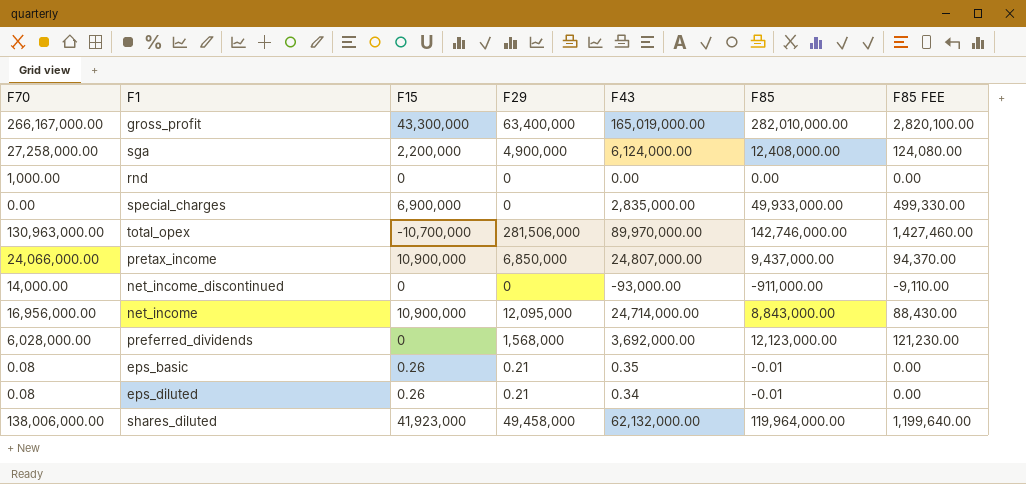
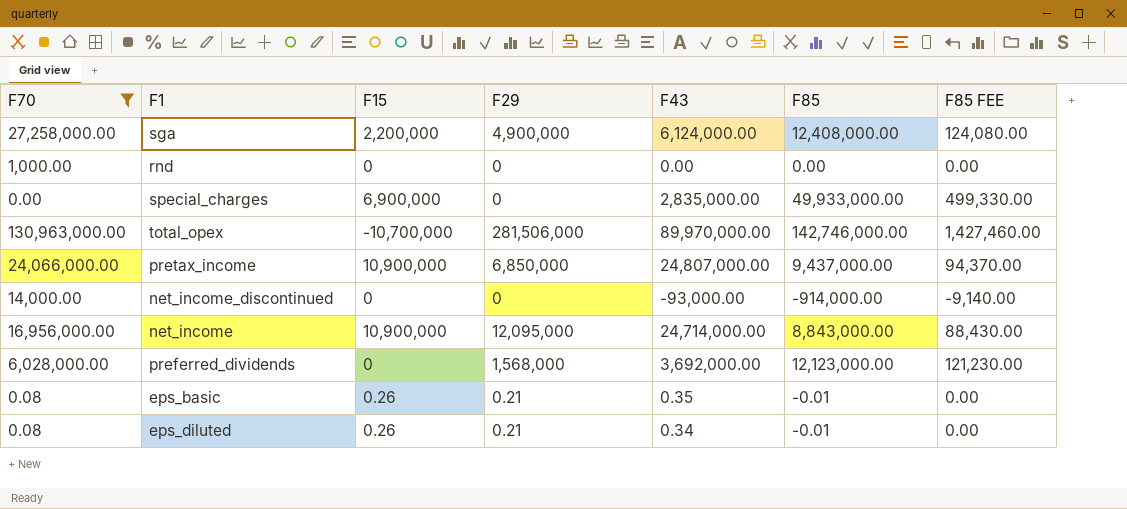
filter: none -> F70 <= 130,963,000.00
net_income_discontinued | F85: -911,000.00 -> -914,000.00
net_income_discontinued | F85 FEE: -9,110.00 -> -9,140.00

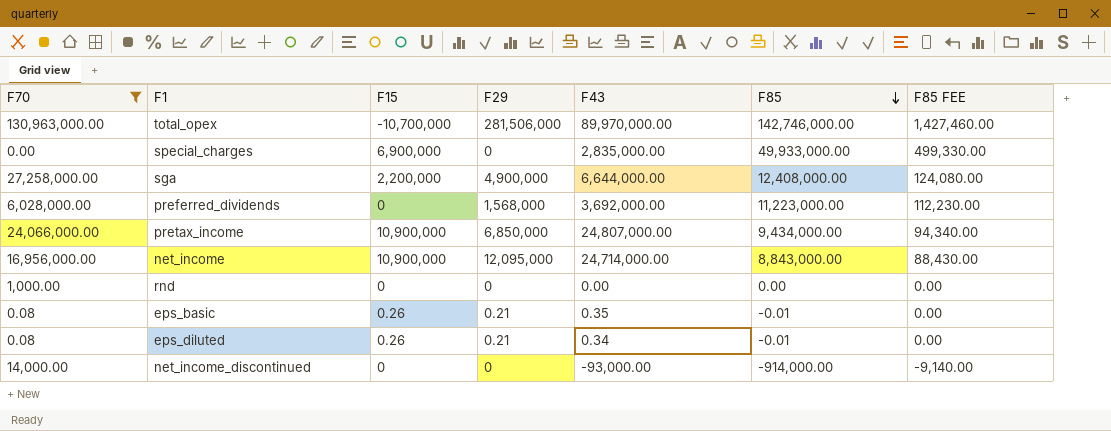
row order: none -> F85 descending
sga | F43: 6,124,000.00 -> 6,644,000.00
preferred_dividends | F85: 12,123,000.00 -> 11,223,000.00
preferred_dividends | F85 FEE: 121,230.00 -> 112,230.00
pretax_income | F85: 9,437,000.00 -> 9,434,000.00
pretax_income | F85 FEE: 94,370.00 -> 94,340.00

